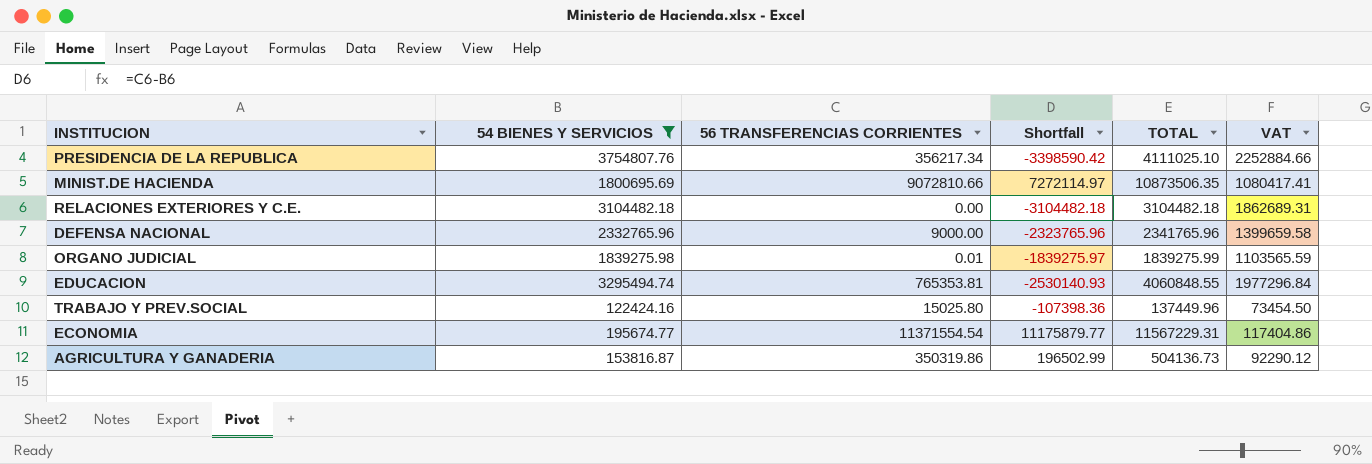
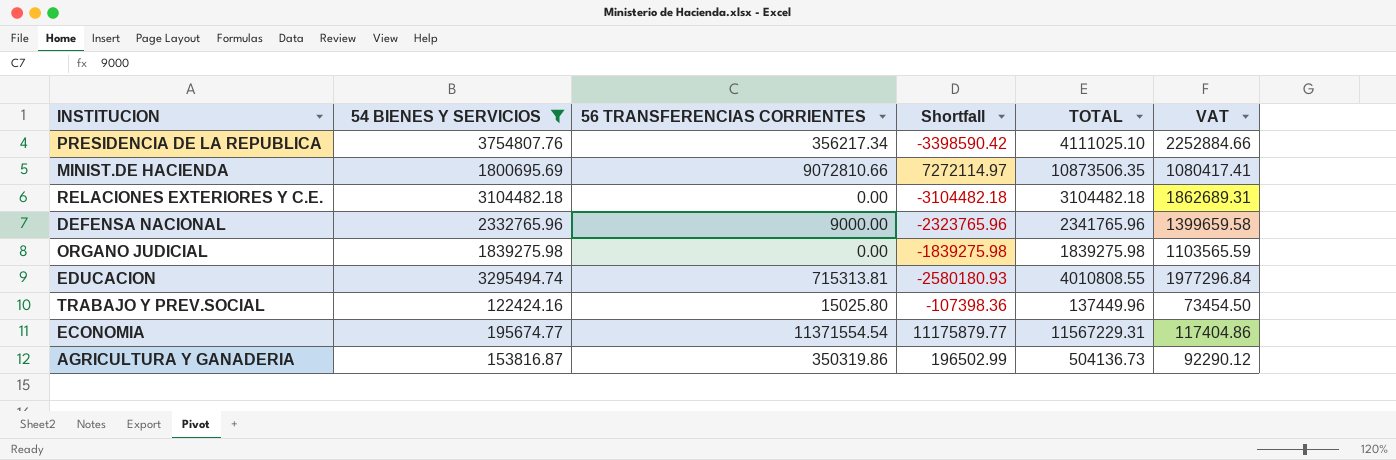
ORGANO JUDICIAL | 56 TRANSFERENCIAS CORRIENTES: 0.01 -> 0.00
ORGANO JUDICIAL | Shortfall: -1839275.97 -> -1839275.98
ORGANO JUDICIAL | TOTAL: 1839275.99 -> 1839275.98
EDUCACION | 56 TRANSFERENCIAS CORRIENTES: 765353.81 -> 715313.81
EDUCACION | Shortfall: -2530140.93 -> -2580180.93
EDUCACION | TOTAL: 4060848.55 -> 4010808.55

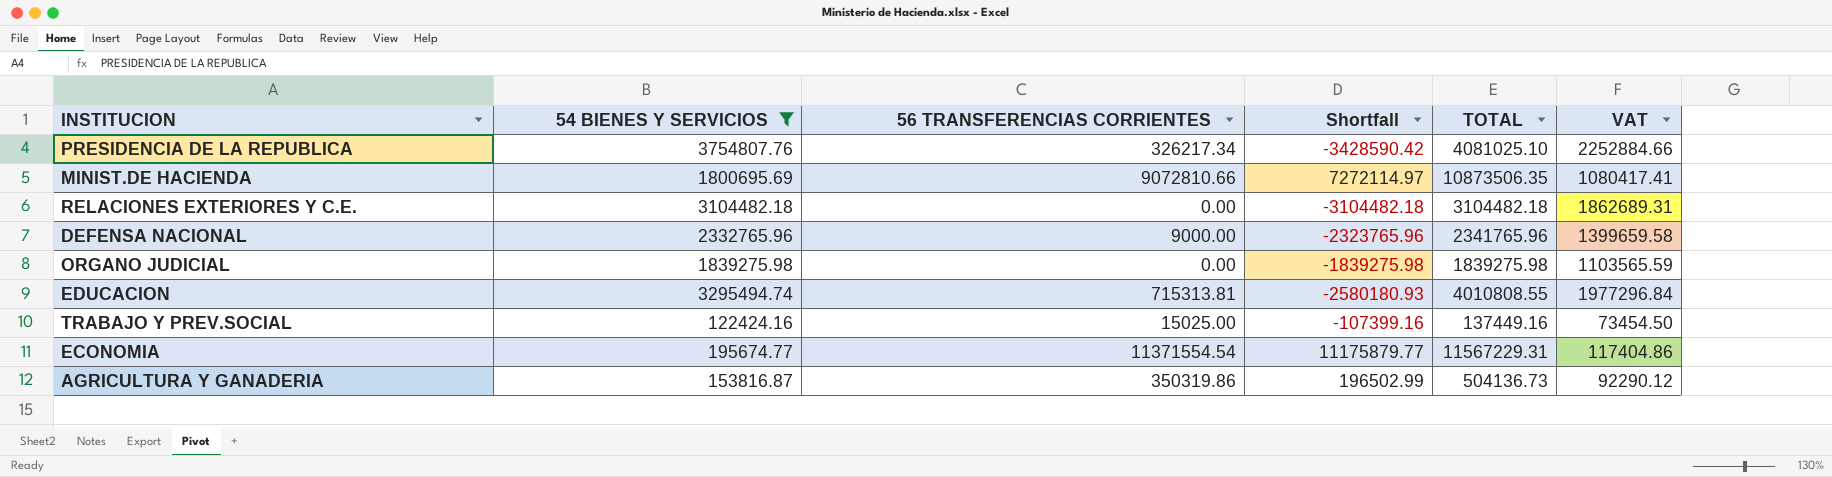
PRESIDENCIA DE LA REPUBLICA | 56 TRANSFERENCIAS CORRIENTES: 356217.34 -> 326217.34
PRESIDENCIA DE LA REPUBLICA | Shortfall: -3398590.42 -> -3428590.42
PRESIDENCIA DE LA REPUBLICA | TOTAL: 4111025.10 -> 4081025.10
TRABAJO Y PREV.SOCIAL | 56 TRANSFERENCIAS CORRIENTES: 15025.80 -> 15025.00
TRABAJO Y PREV.SOCIAL | Shortfall: -107398.36 -> -107399.16
TRABAJO Y PREV.SOCIAL | TOTAL: 137449.96 -> 137449.16

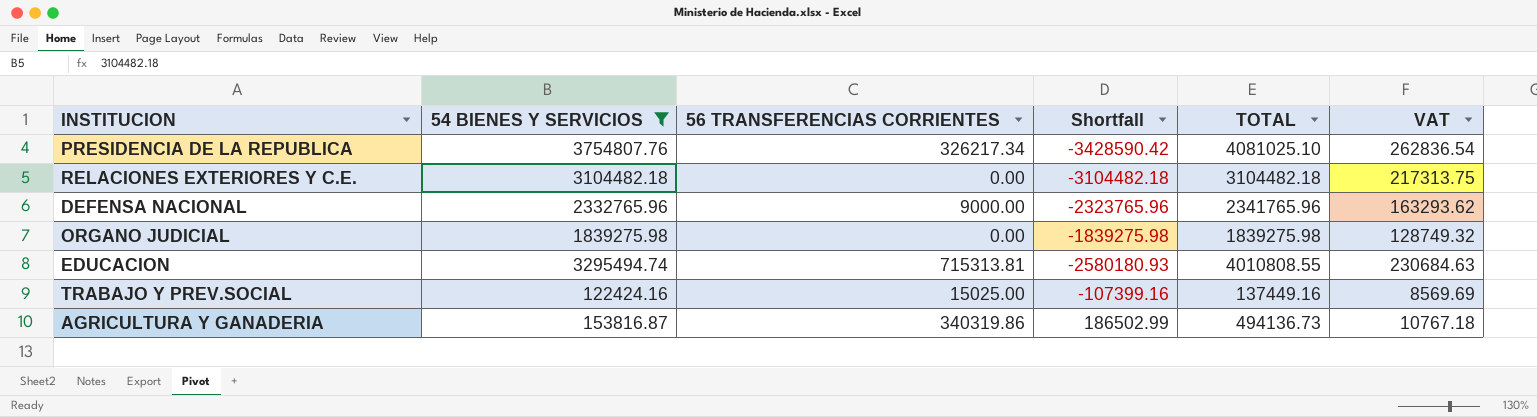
column VAT | formula: [54 BIENES Y SERVICIOS] * 0.6 -> [54 BIENES Y SERVICIOS] * 0.07
row MINIST.DE HACIENDA: 1800695.69 | 9072810.66 | 7272114.97 | 10873506.35 | 1080417.41 -> none
row ECONOMIA: 195674.77 | 11371554.54 | 11175879.77 | 11567229.31 | 117404.86 -> none
AGRICULTURA Y GANADERIA | 56 TRANSFERENCIAS CORRIENTES: 350319.86 -> 340319.86
AGRICULTURA Y GANADERIA | Shortfall: 196502.99 -> 186502.99
AGRICULTURA Y GANADERIA | TOTAL: 504136.73 -> 494136.73

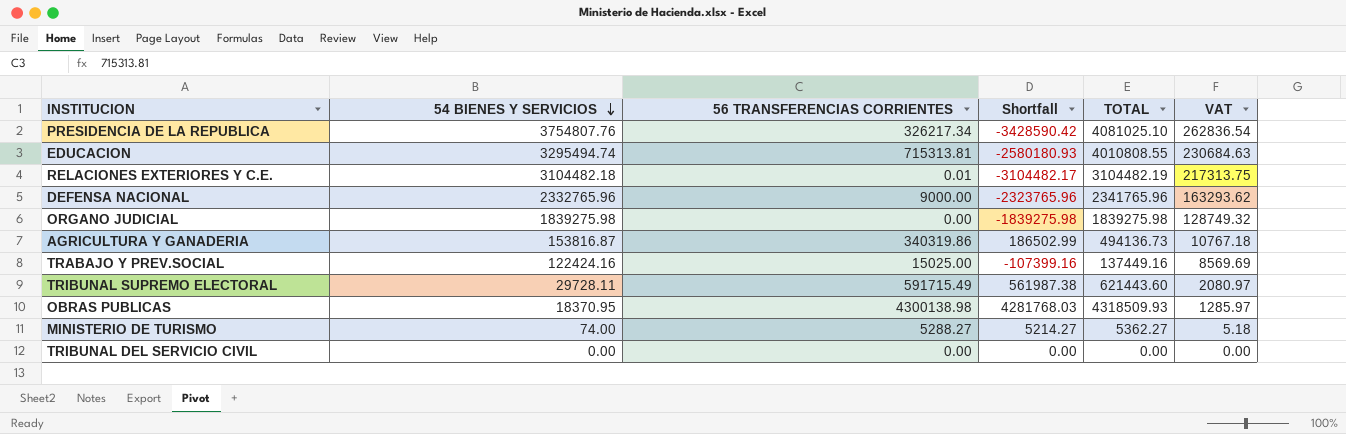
filter: 54 BIENES Y SERVICIOS >= 122424.16 -> none
row order: none -> 54 BIENES Y SERVICIOS descending
RELACIONES EXTERIORES Y C.E. | 56 TRANSFERENCIAS CORRIENTES: 0.00 -> 0.01
RELACIONES EXTERIORES Y C.E. | Shortfall: -3104482.18 -> -3104482.17
RELACIONES EXTERIORES Y C.E. | TOTAL: 3104482.18 -> 3104482.19

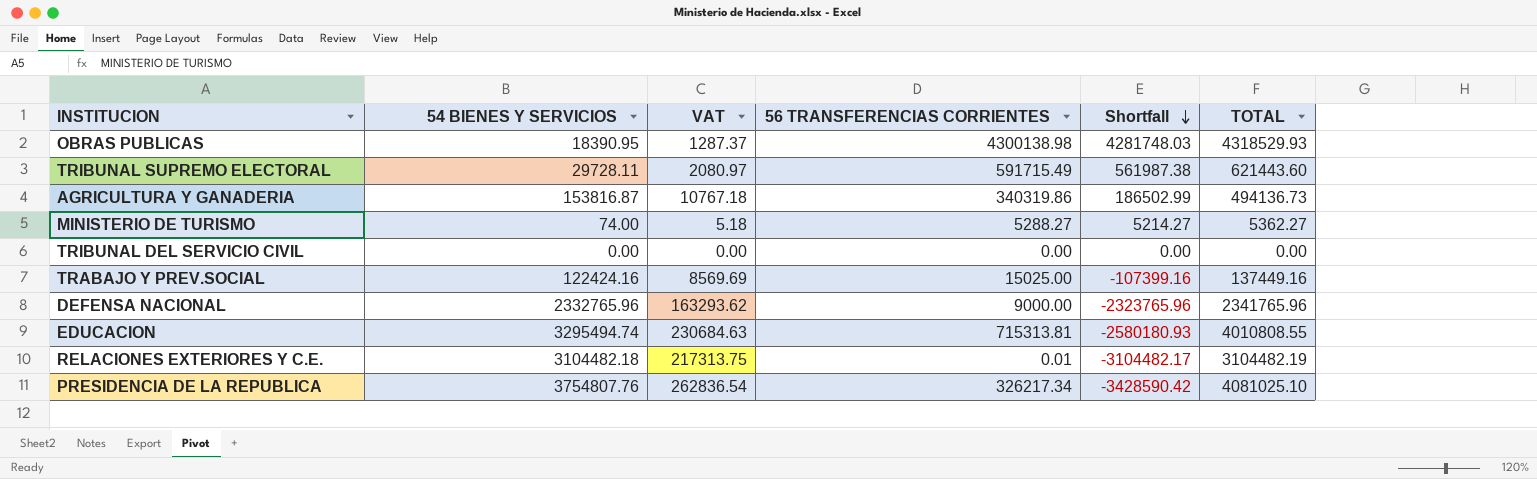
row order: 54 BIENES Y SERVICIOS descending -> Shortfall descending
column VAT | position: 6 -> 3
row ORGANO JUDICIAL: 1839275.98 | 0.00 | -1839275.98 | 1839275.98 | 128749.32 -> none
OBRAS PUBLICAS | 54 BIENES Y SERVICIOS: 18370.95 -> 18390.95
OBRAS PUBLICAS | VAT: 1285.97 -> 1287.37
OBRAS PUBLICAS | Shortfall: 4281768.03 -> 4281748.03
OBRAS PUBLICAS | TOTAL: 4318509.93 -> 4318529.93

